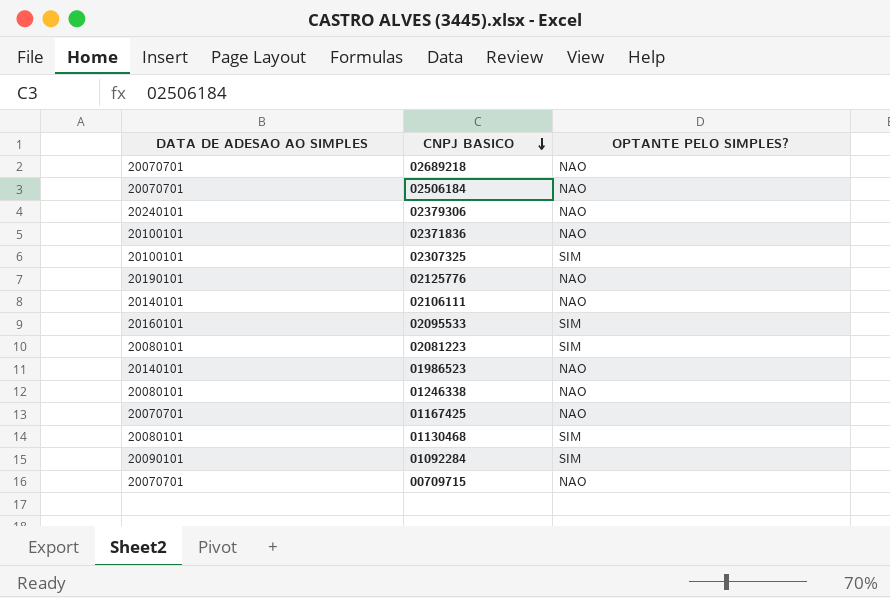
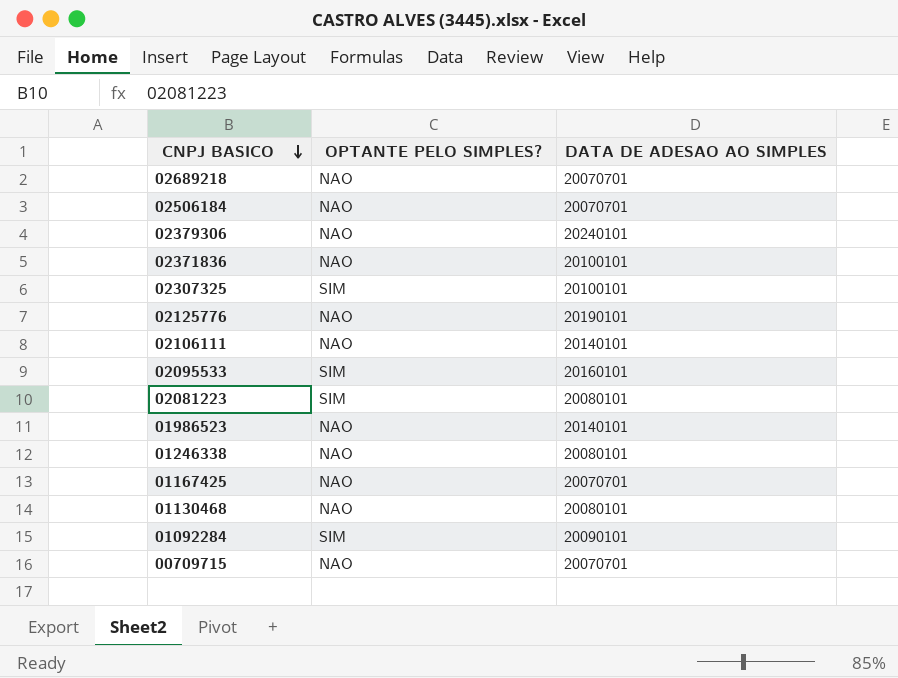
column DATA DE ADESAO AO SIMPLES | position: 1 -> 3
01130468 | OPTANTE PELO SIMPLES?: SIM -> NAO

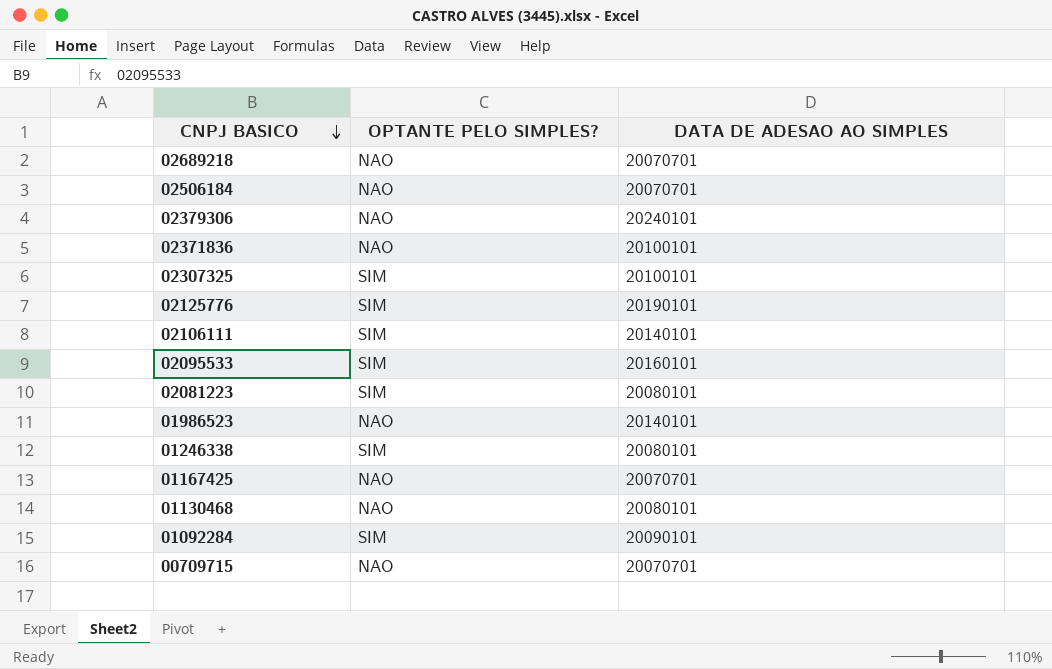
02125776 | OPTANTE PELO SIMPLES?: NAO -> SIM
02106111 | OPTANTE PELO SIMPLES?: NAO -> SIM
01246338 | OPTANTE PELO SIMPLES?: NAO -> SIM

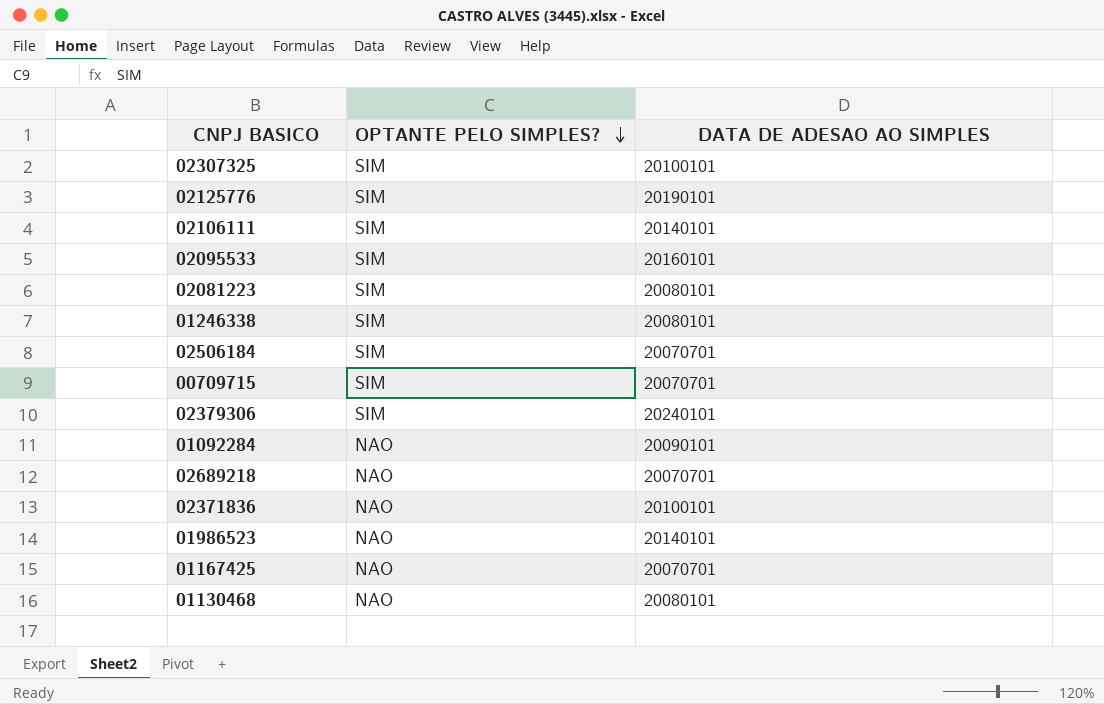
row order: CNPJ BASICO descending -> OPTANTE PELO SIMPLES? descending
02506184 | OPTANTE PELO SIMPLES?: NAO -> SIM
00709715 | OPTANTE PELO SIMPLES?: NAO -> SIM
02379306 | OPTANTE PELO SIMPLES?: NAO -> SIM
01092284 | OPTANTE PELO SIMPLES?: SIM -> NAO

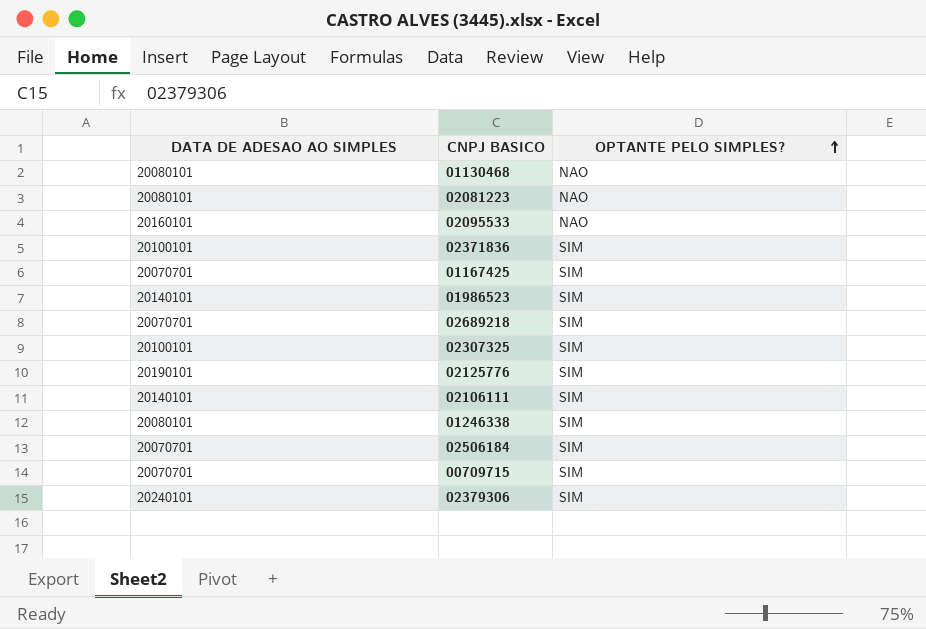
row order: OPTANTE PELO SIMPLES? descending -> OPTANTE PELO SIMPLES? ascending
column DATA DE ADESAO AO SIMPLES | position: 3 -> 1
row 01092284: NAO | 20090101 -> none
02081223 | OPTANTE PELO SIMPLES?: SIM -> NAO
02095533 | OPTANTE PELO SIMPLES?: SIM -> NAO
02371836 | OPTANTE PELO SIMPLES?: NAO -> SIM
01167425 | OPTANTE PELO SIMPLES?: NAO -> SIM
01986523 | OPTANTE PELO SIMPLES?: NAO -> SIM
02689218 | OPTANTE PELO SIMPLES?: NAO -> SIM

